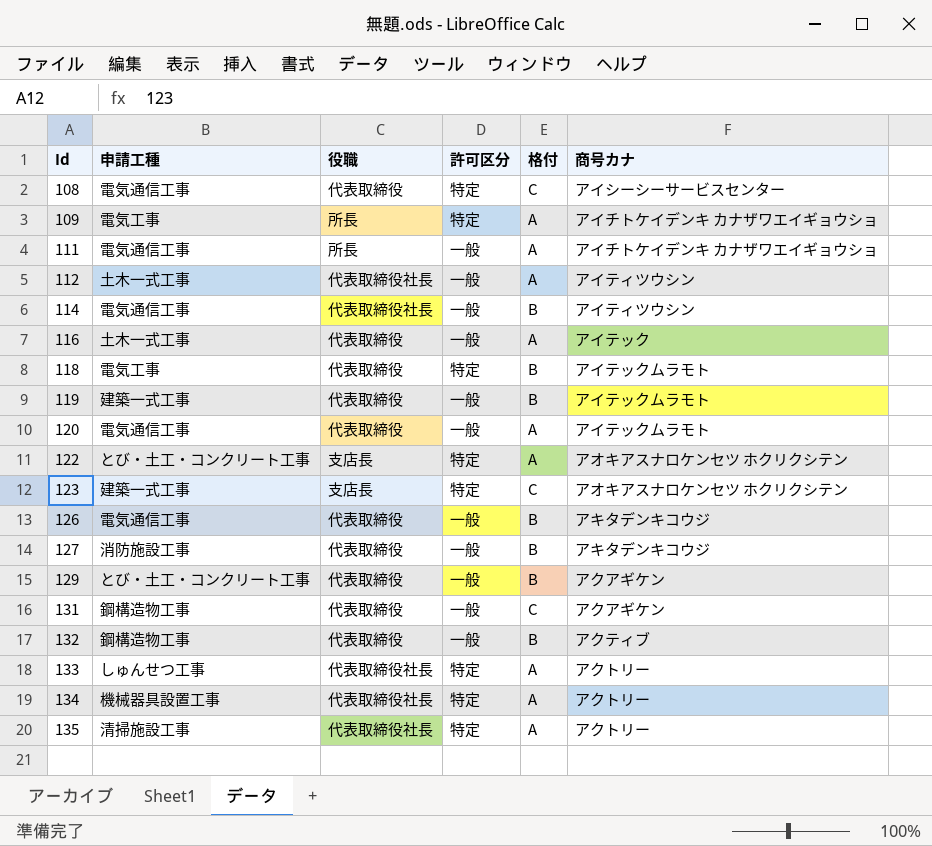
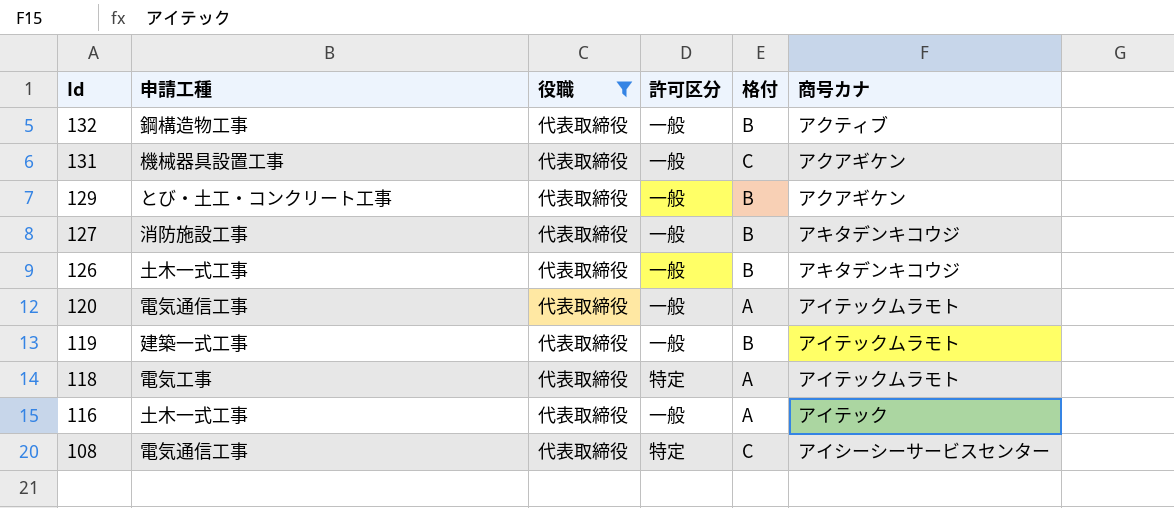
filter: none -> 役職 = 代表取締役
row order: Id ascending -> Id descending
131 | 申請工種: 鋼構造物工事 -> 機械器具設置工事
126 | 申請工種: 電気通信工事 -> 土木一式工事
118 | 格付: B -> A

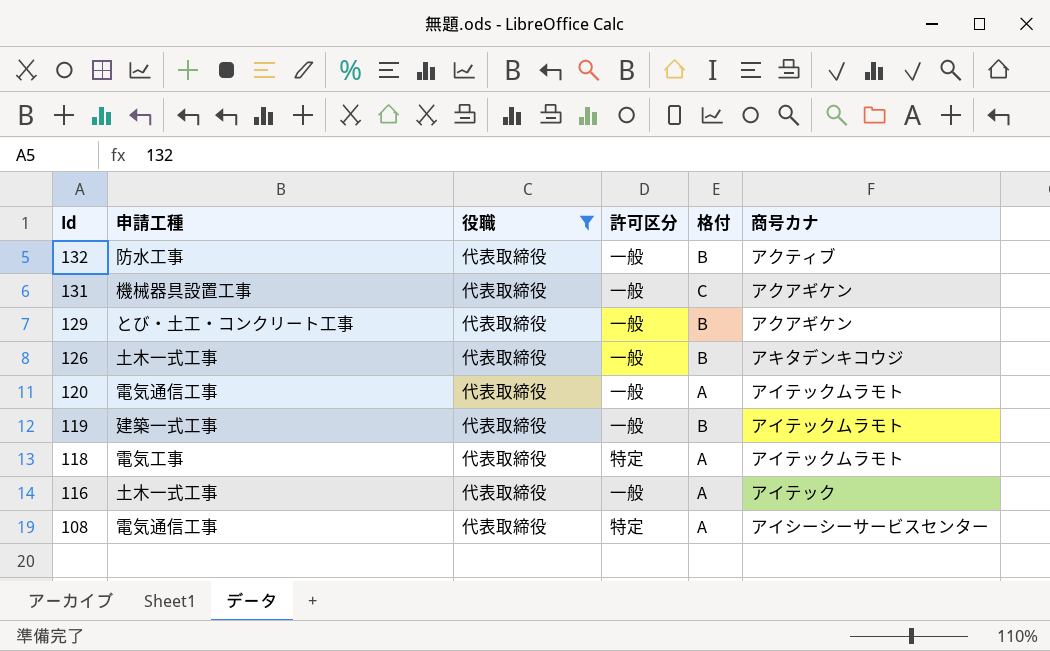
row 127: 消防施設工事 | 代表取締役 | 一般 | B | アキタデンキコウジ -> none
132 | 申請工種: 鋼構造物工事 -> 防水工事
108 | 格付: C -> A

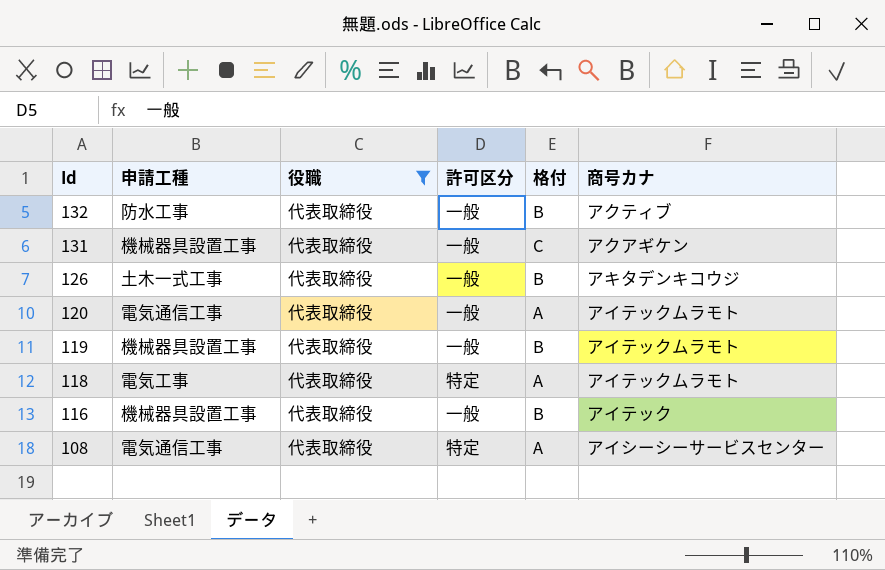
row 129: とび・土工・コンクリート工事 | 代表取締役 | 一般 | B | アクアギケン -> none
119 | 申請工種: 建築一式工事 -> 機械器具設置工事
116 | 申請工種: 土木一式工事 -> 機械器具設置工事
116 | 格付: A -> B

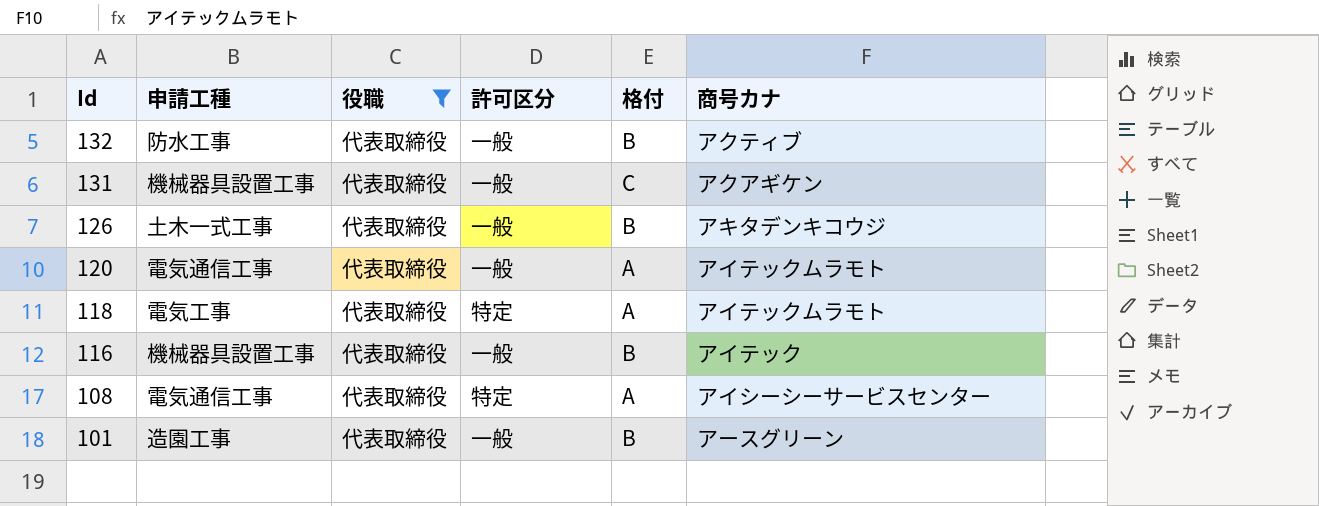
row 119: 機械器具設置工事 | 代表取締役 | 一般 | B | アイテックムラモト -> none
row 101: none -> 造園工事 | 代表取締役 | 一般 | B | アースグリーン

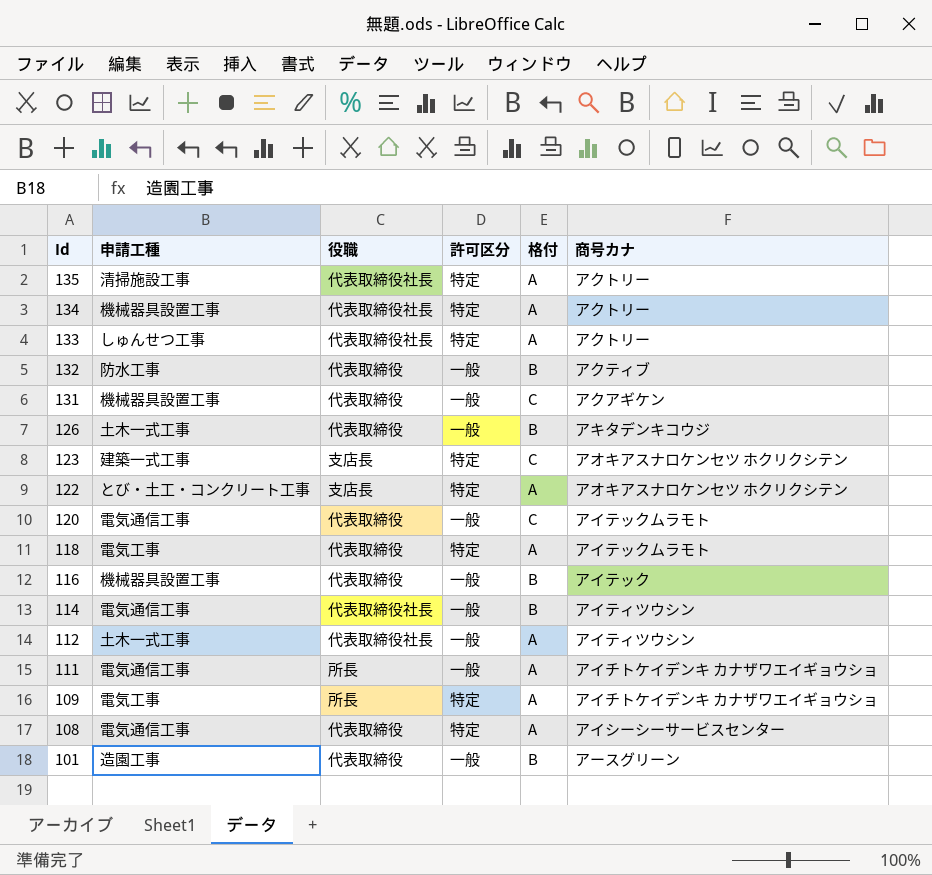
filter: 役職 = 代表取締役 -> none
120 | 格付: A -> C

